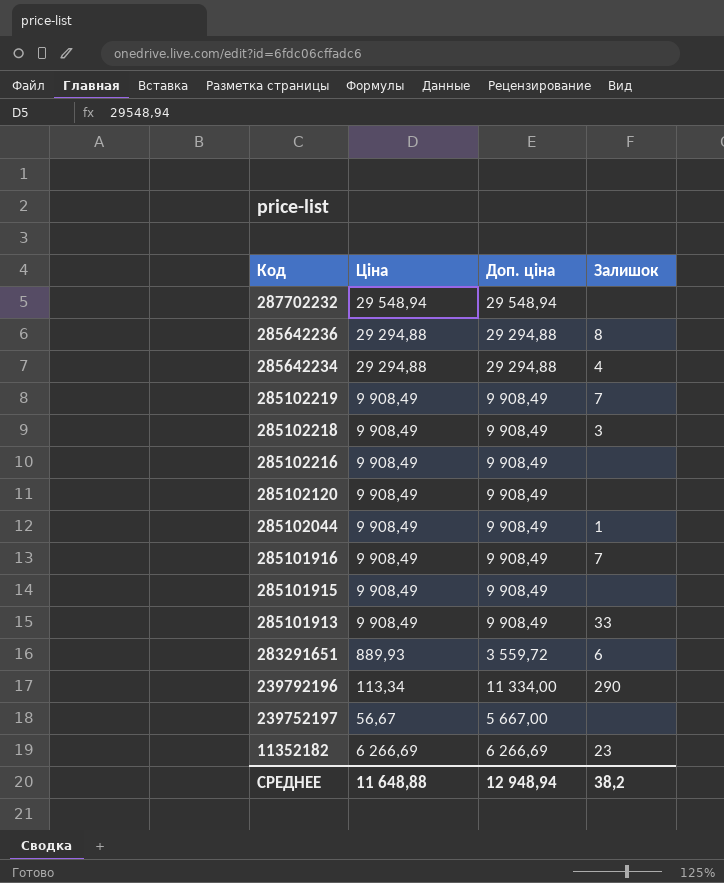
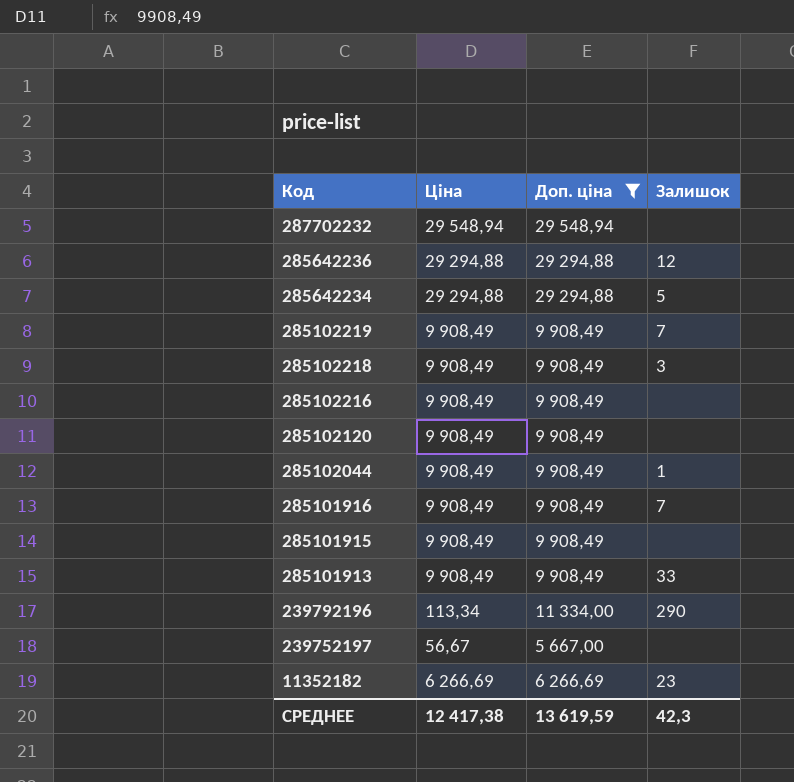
filter: none -> Доп. ціна != 3 559,72
285642236 | Залишок: 8 -> 12
285642234 | Залишок: 4 -> 5
СРЕДНЕЕ | Ціна: 11 648,88 -> 12 417,38
СРЕДНЕЕ | Доп. ціна: 12 948,94 -> 13 619,59
СРЕДНЕЕ | Залишок: 38,2 -> 42,3

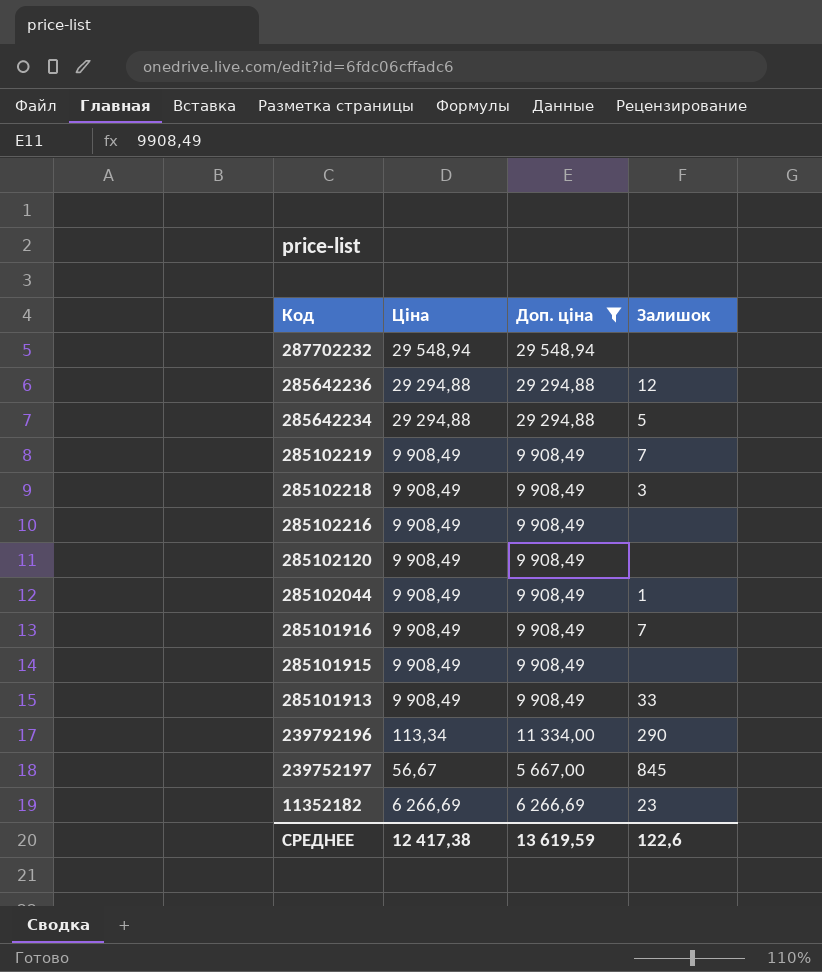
239752197 | Залишок: none -> 845
СРЕДНЕЕ | Залишок: 42,3 -> 122,6

